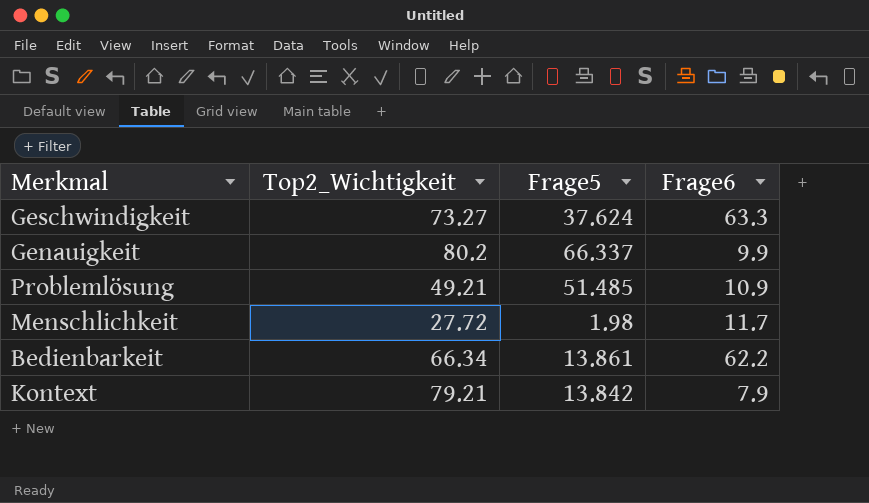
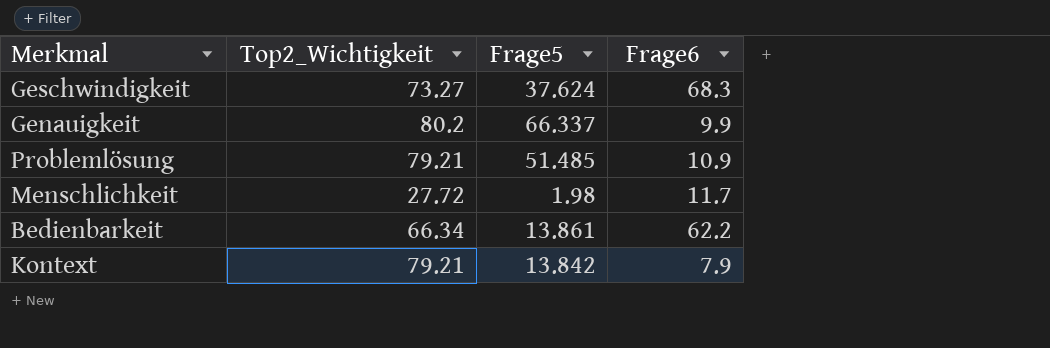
Geschwindigkeit | Frage6: 63.3 -> 68.3
Problemlösung | Top2_Wichtigkeit: 49.21 -> 79.21

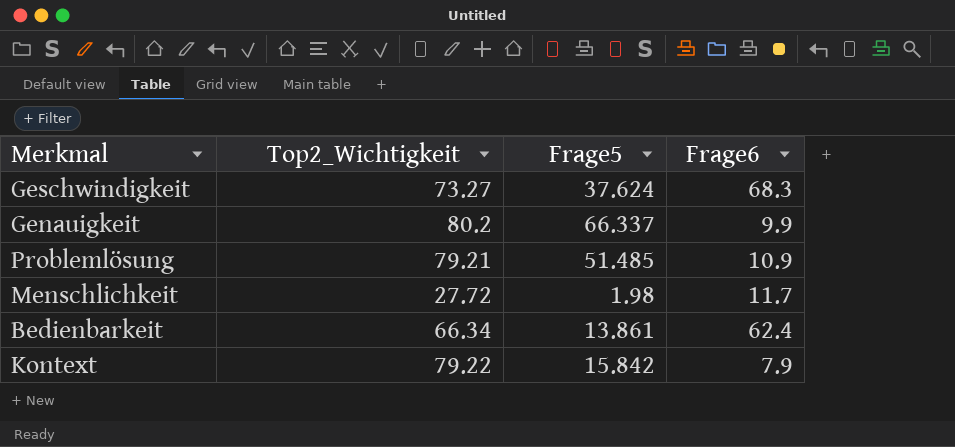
Bedienbarkeit | Frage6: 62.2 -> 62.4
Kontext | Top2_Wichtigkeit: 79.21 -> 79.22
Kontext | Frage5: 13.842 -> 15.842

